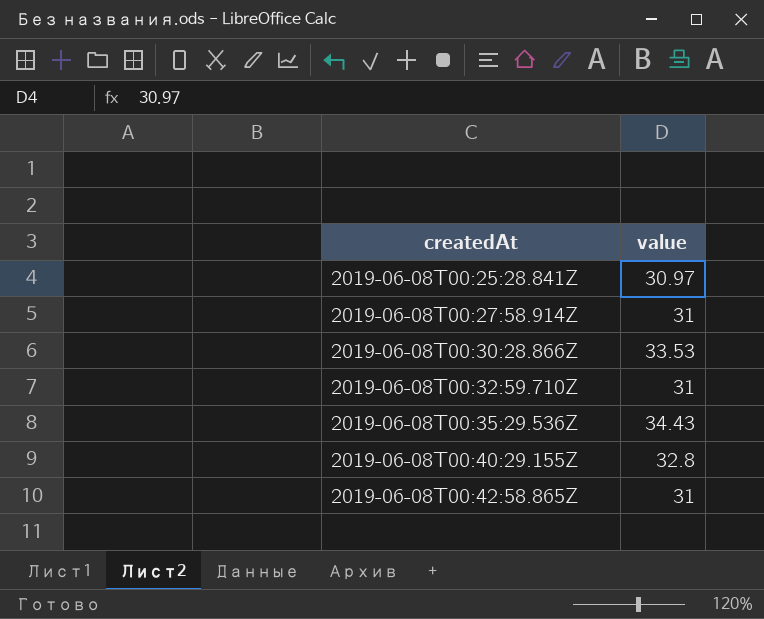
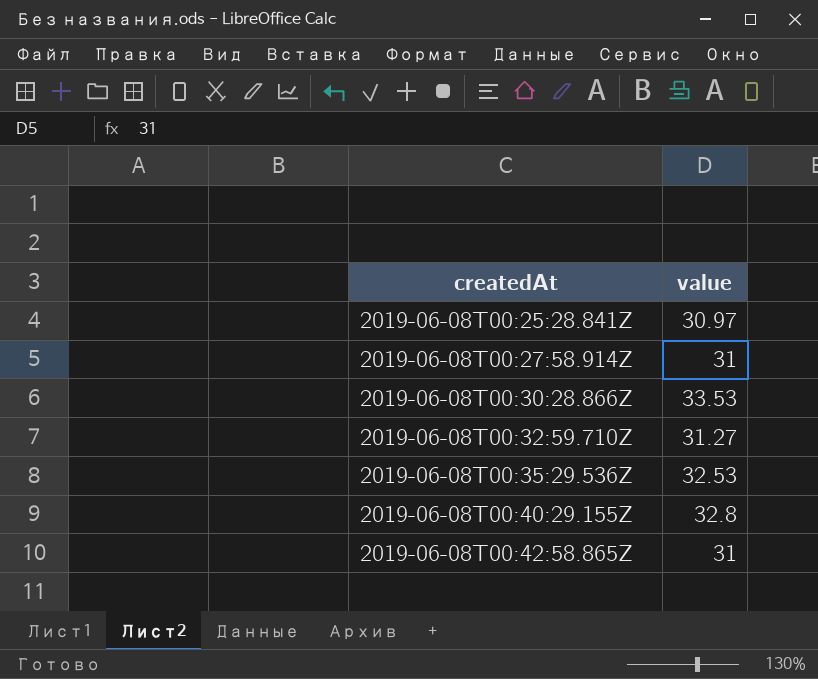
2019-06-08T00:32:59.710Z | value: 31 -> 31.27
2019-06-08T00:35:29.536Z | value: 34.43 -> 32.53

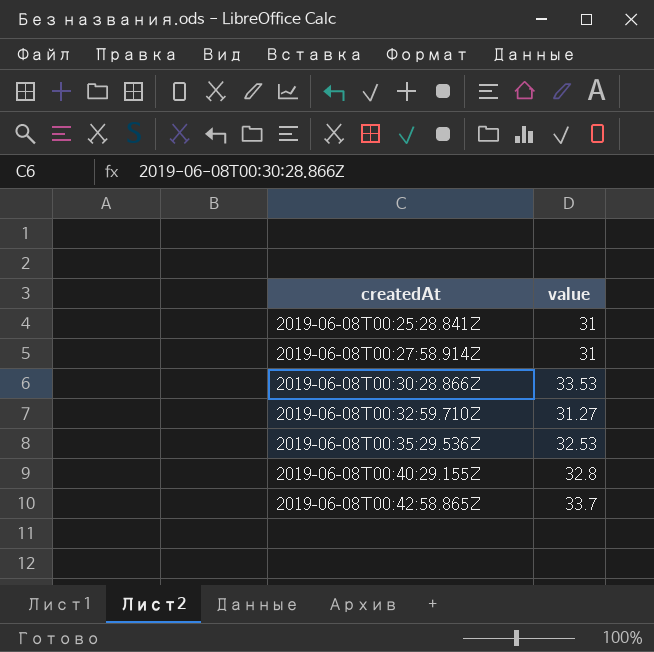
2019-06-08T00:25:28.841Z | value: 30.97 -> 31
2019-06-08T00:42:58.865Z | value: 31 -> 33.7

